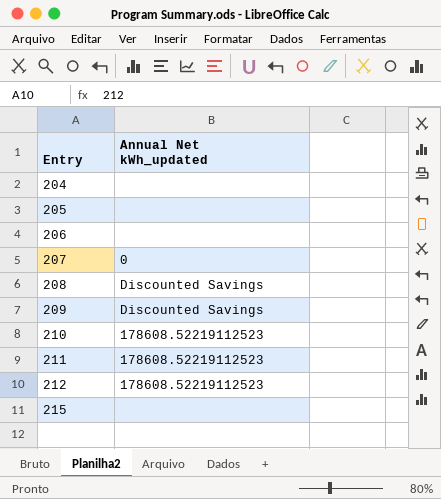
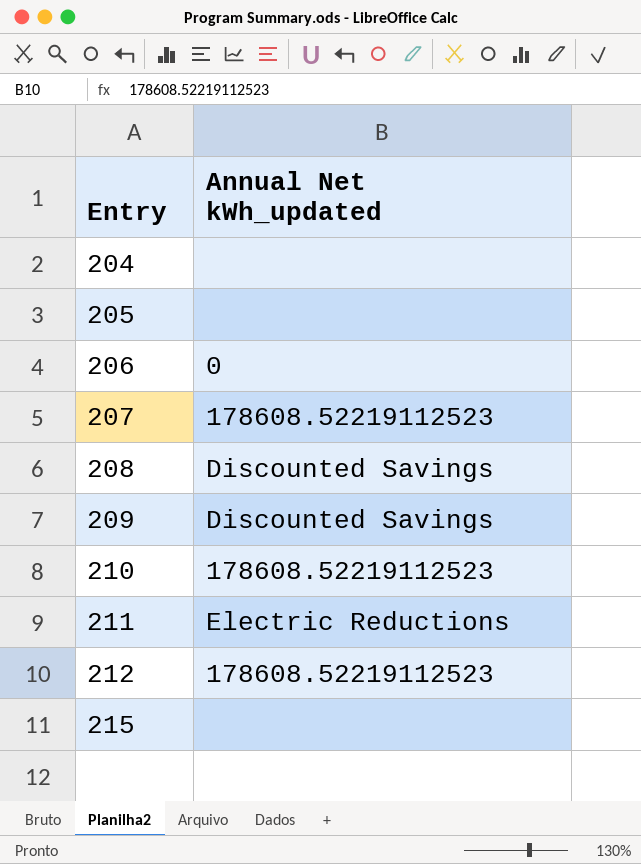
206 | Annual Net kWh_updated: none -> 0
207 | Annual Net kWh_updated: 0 -> 178608.52219112523
211 | Annual Net kWh_updated: 178608.52219112523 -> Electric Reductions

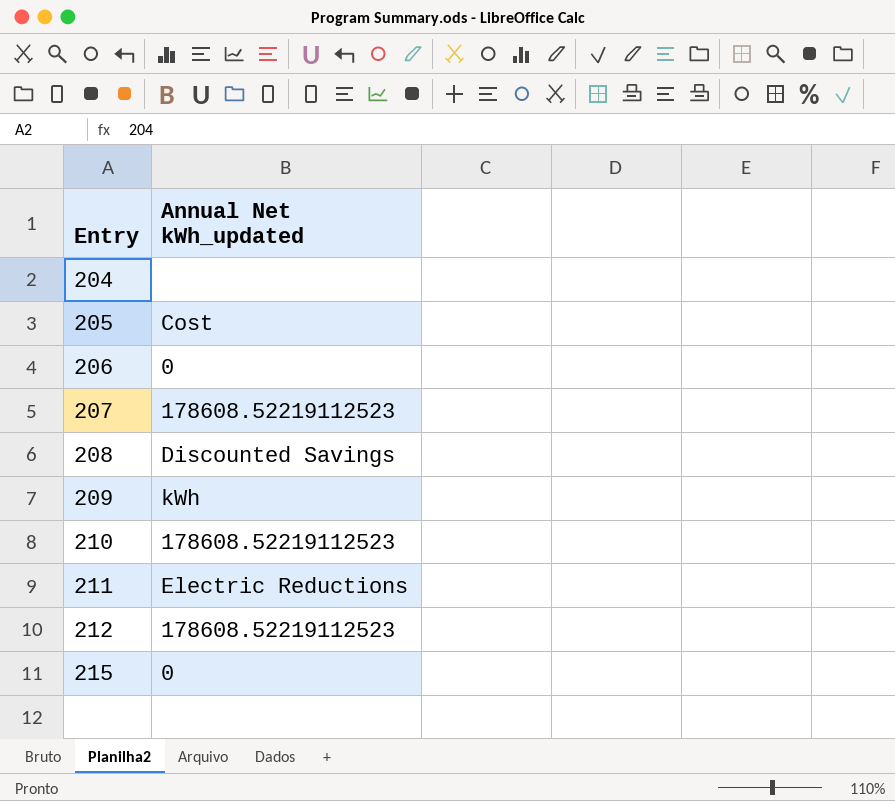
205 | Annual Net kWh_updated: none -> Cost
209 | Annual Net kWh_updated: Discounted Savings -> kWh
215 | Annual Net kWh_updated: none -> 0

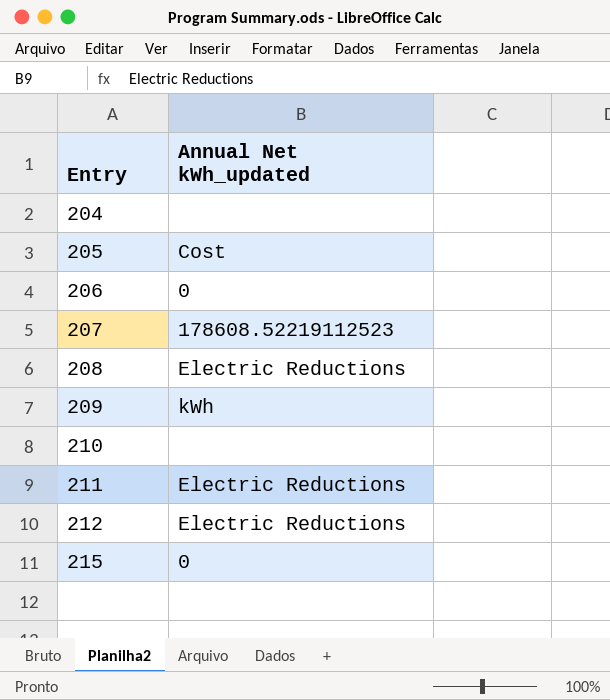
208 | Annual Net kWh_updated: Discounted Savings -> Electric Reductions
210 | Annual Net kWh_updated: 178608.52219112523 -> none
212 | Annual Net kWh_updated: 178608.52219112523 -> Electric Reductions

